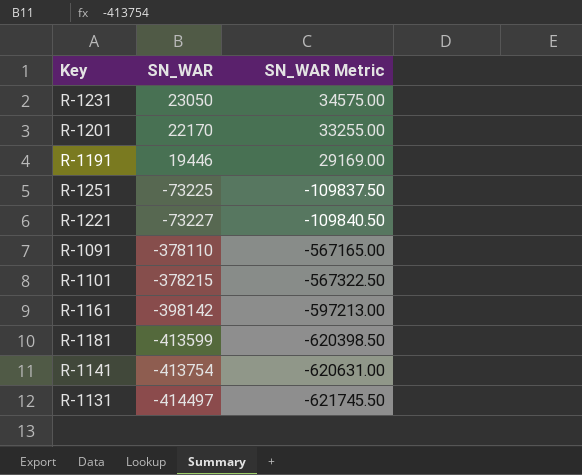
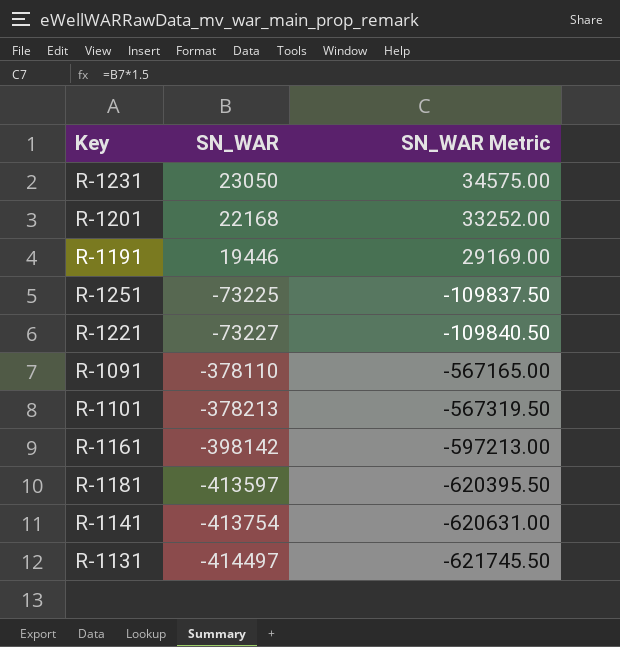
R-1201 | SN_WAR: 22170 -> 22168
R-1201 | SN_WAR Metric: 33255.00 -> 33252.00
R-1101 | SN_WAR: -378215 -> -378213
R-1101 | SN_WAR Metric: -567322.50 -> -567319.50
R-1181 | SN_WAR: -413599 -> -413597
R-1181 | SN_WAR Metric: -620398.50 -> -620395.50

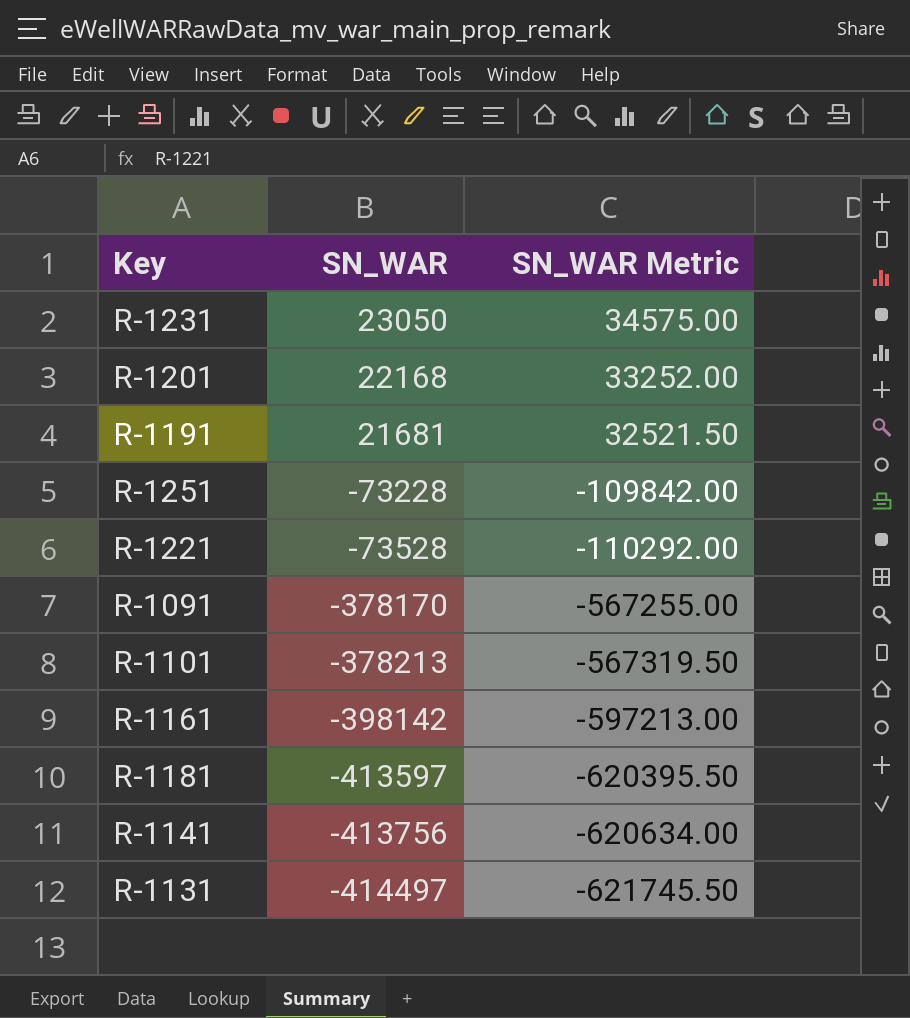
R-1191 | SN_WAR: 19446 -> 21681
R-1191 | SN_WAR Metric: 29169.00 -> 32521.50
R-1251 | SN_WAR: -73225 -> -73228
R-1251 | SN_WAR Metric: -109837.50 -> -109842.00
R-1221 | SN_WAR: -73227 -> -73528
R-1221 | SN_WAR Metric: -109840.50 -> -110292.00
R-1091 | SN_WAR: -378110 -> -378170
R-1091 | SN_WAR Metric: -567165.00 -> -567255.00
R-1141 | SN_WAR: -413754 -> -413756
R-1141 | SN_WAR Metric: -620631.00 -> -620634.00

